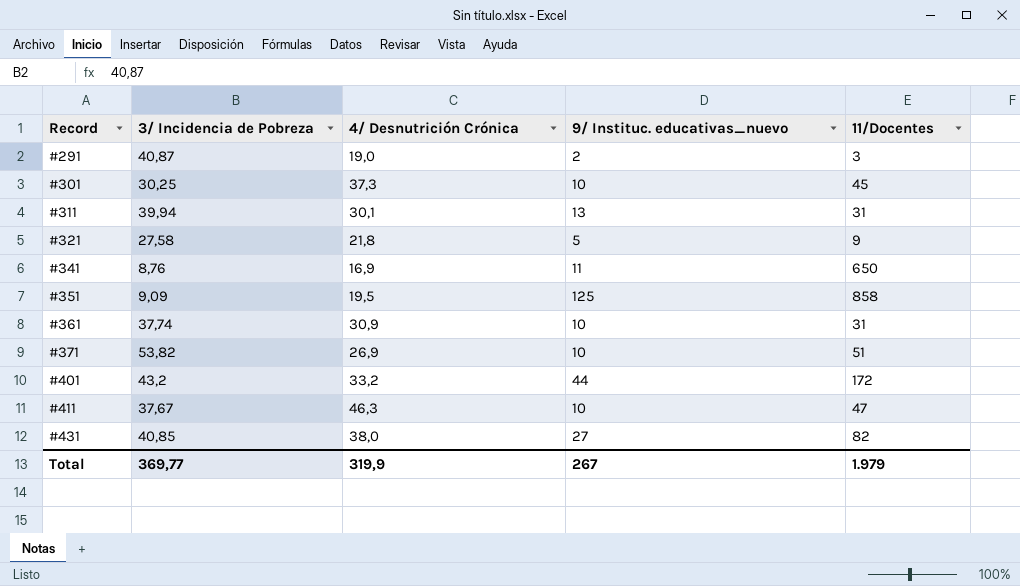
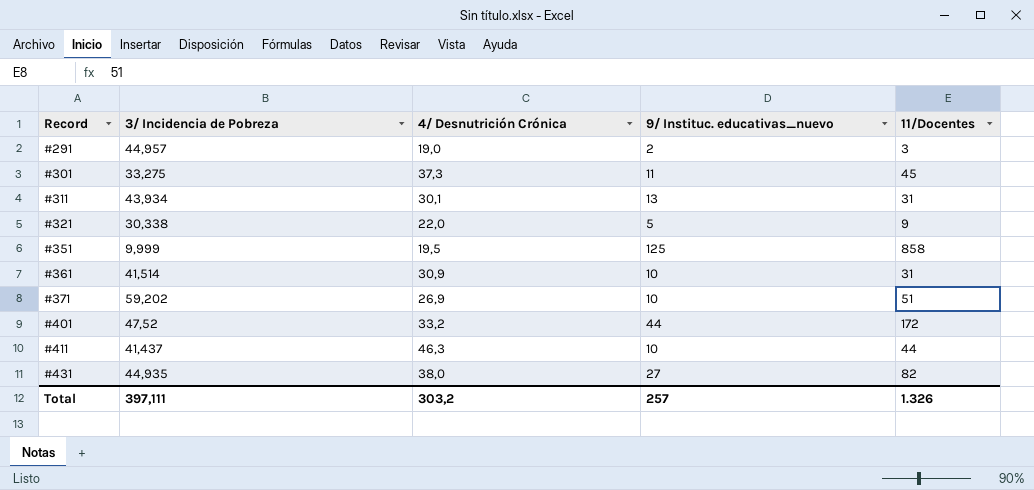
row #341: 8,76 | 16,9 | 11 | 650 -> none
#291 | 3/ Incidencia de Pobreza: 40,87 -> 44,957
#301 | 3/ Incidencia de Pobreza: 30,25 -> 33,275
#301 | 9/ Instituc. educativas_nuevo: 10 -> 11
#311 | 3/ Incidencia de Pobreza: 39,94 -> 43,934
#321 | 3/ Incidencia de Pobreza: 27,58 -> 30,338
#321 | 4/ Desnutrición Crónica: 21,8 -> 22,0
#351 | 3/ Incidencia de Pobreza: 9,09 -> 9,999
#361 | 3/ Incidencia de Pobreza: 37,74 -> 41,514
#371 | 3/ Incidencia de Pobreza: 53,82 -> 59,202
#401 | 3/ Incidencia de Pobreza: 43,2 -> 47,52
#411 | 3/ Incidencia de Pobreza: 37,67 -> 41,437
#411 | 11/Docentes: 47 -> 44
#431 | 3/ Incidencia de Pobreza: 40,85 -> 44,935
Total | 3/ Incidencia de Pobreza: 369,77 -> 397,111
Total | 4/ Desnutrición Crónica: 319,9 -> 303,2
Total | 9/ Instituc. educativas_nuevo: 267 -> 257
Total | 11/Docentes: 1.979 -> 1.326

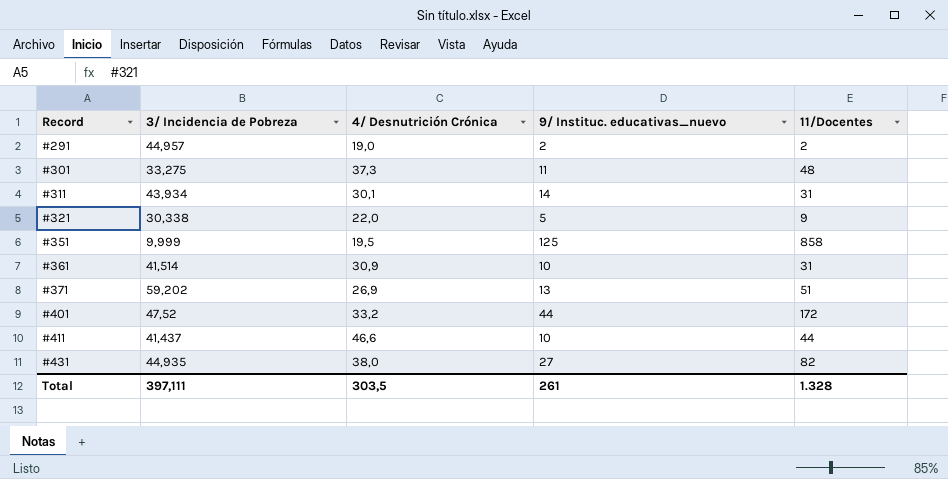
#291 | 11/Docentes: 3 -> 2
#301 | 11/Docentes: 45 -> 48
#311 | 9/ Instituc. educativas_nuevo: 13 -> 14
#371 | 9/ Instituc. educativas_nuevo: 10 -> 13
#411 | 4/ Desnutrición Crónica: 46,3 -> 46,6
Total | 4/ Desnutrición Crónica: 303,2 -> 303,5
Total | 9/ Instituc. educativas_nuevo: 257 -> 261
Total | 11/Docentes: 1.326 -> 1.328

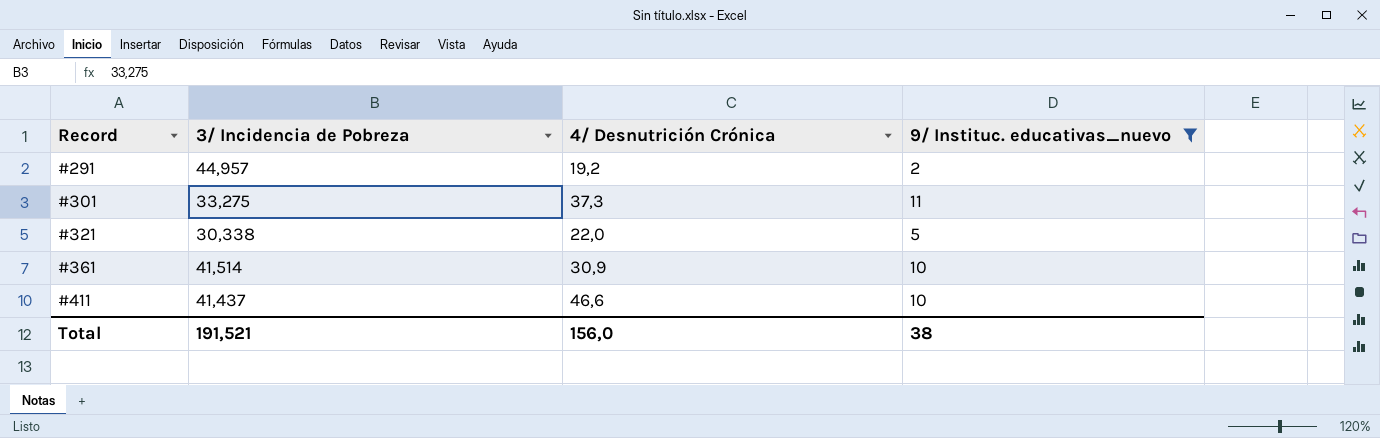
filter: none -> 9/ Instituc. educativas_nuevo <= 11
column 11/Docentes | position: 5 -> none
#291 | 4/ Desnutrición Crónica: 19,0 -> 19,2
Total | 3/ Incidencia de Pobreza: 397,111 -> 191,521
Total | 4/ Desnutrición Crónica: 303,5 -> 156,0
Total | 9/ Instituc. educativas_nuevo: 261 -> 38

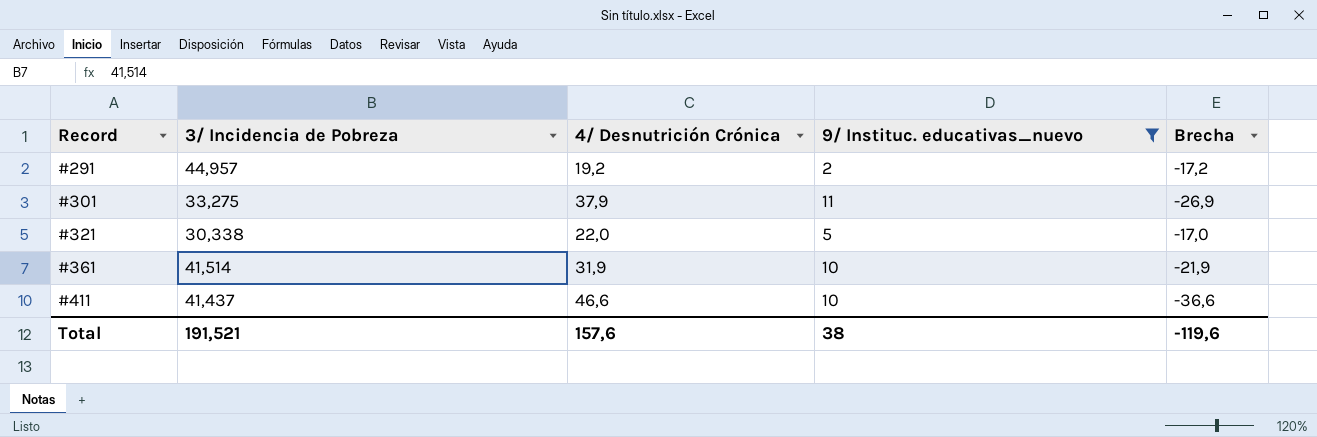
column Brecha | formula: none -> [9/ Instituc. educativas_nuevo] - [4/ Desnutrición Crónica]
#301 | 4/ Desnutrición Crónica: 37,3 -> 37,9
#361 | 4/ Desnutrición Crónica: 30,9 -> 31,9
Total | 4/ Desnutrición Crónica: 156,0 -> 157,6

